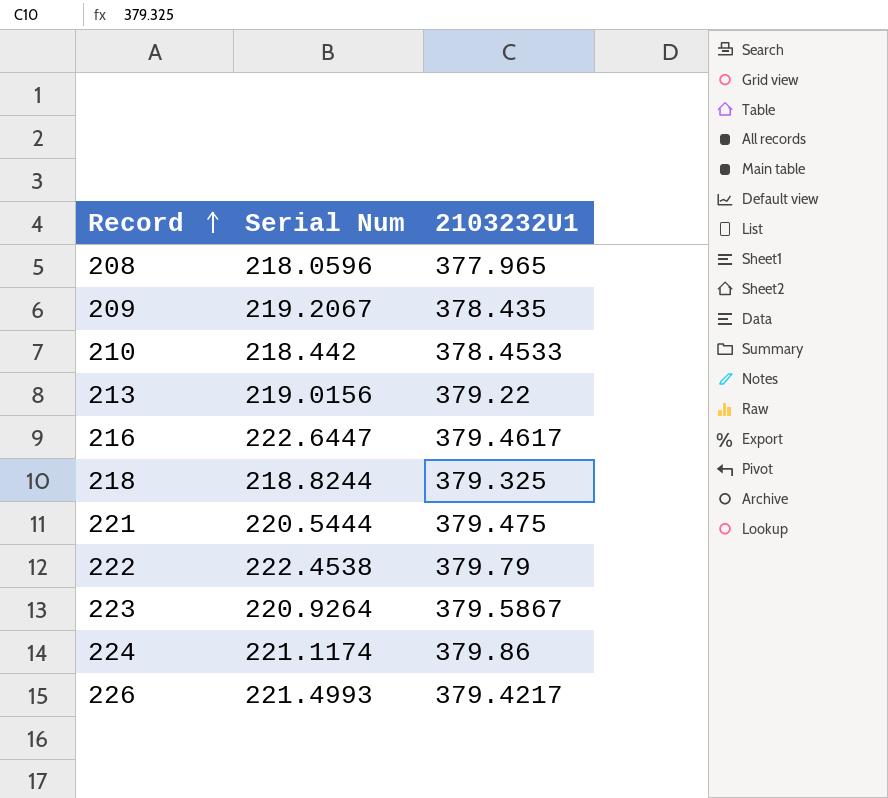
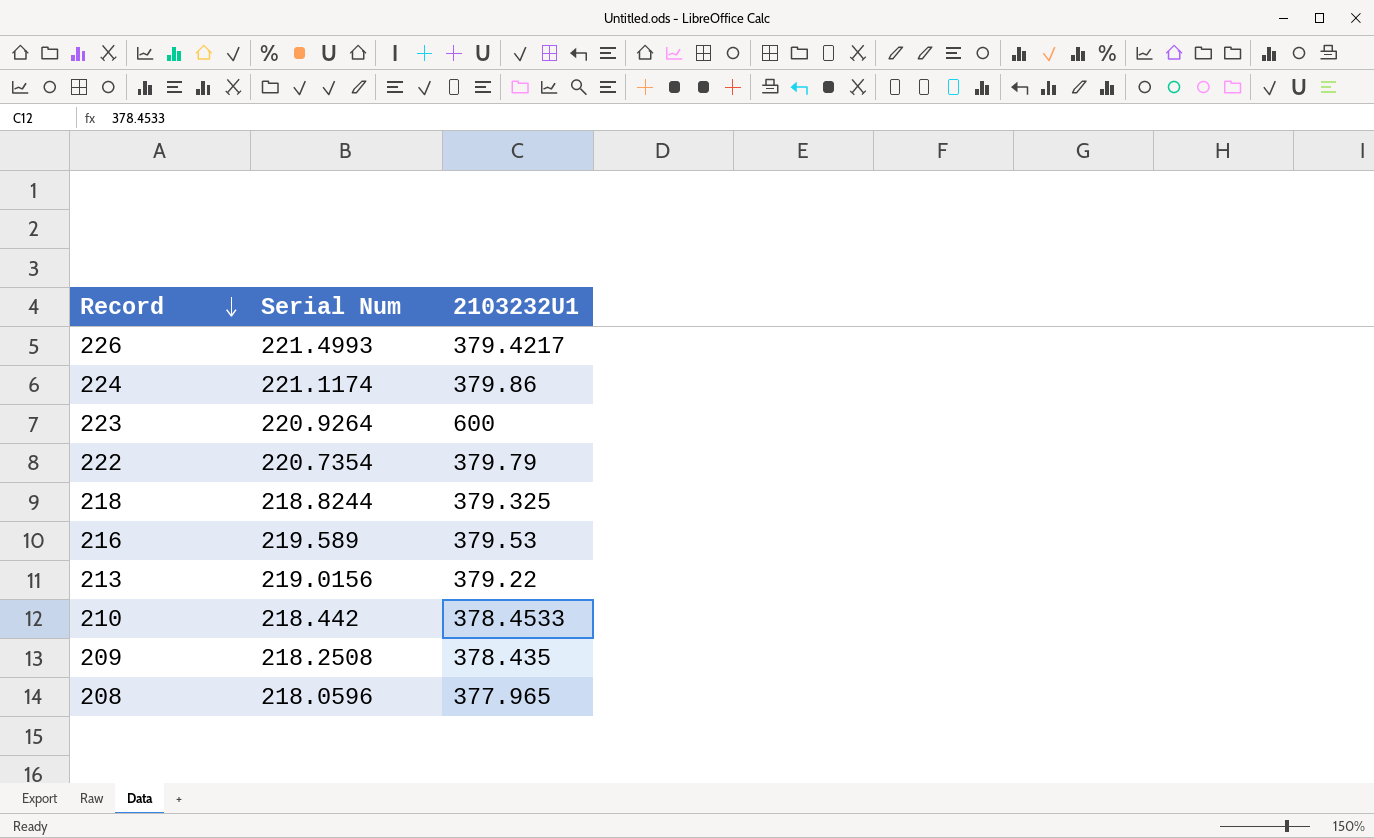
row order: Record ascending -> Record descending
row 221: 220.5444 | 379.475 -> none
223 | 2103232U1: 379.5867 -> 600
222 | Serial Num: 222.4538 -> 220.7354
216 | Serial Num: 222.6447 -> 219.589
216 | 2103232U1: 379.4617 -> 379.53
209 | Serial Num: 219.2067 -> 218.2508

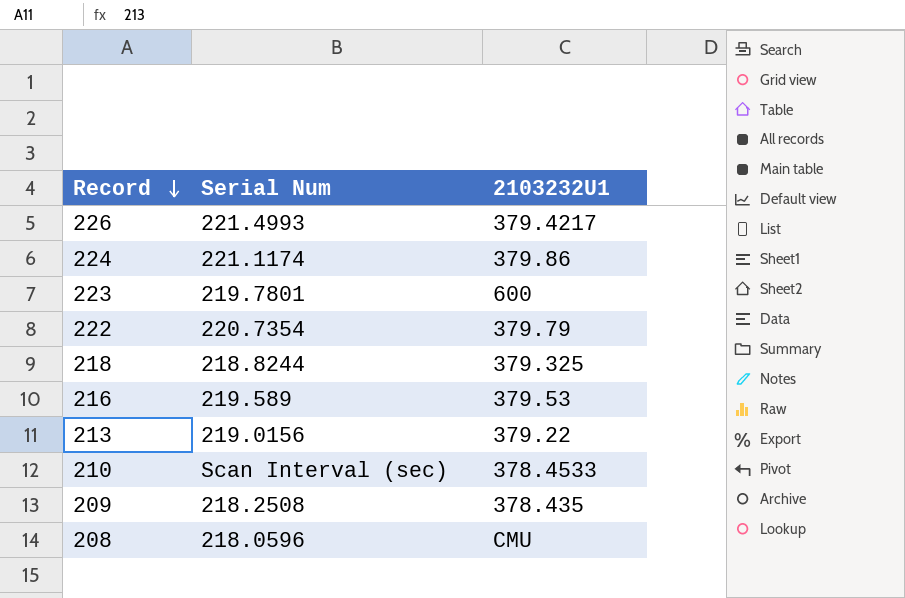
223 | Serial Num: 220.9264 -> 219.7801
210 | Serial Num: 218.442 -> Scan Interval (sec)
208 | 2103232U1: 377.965 -> CMU

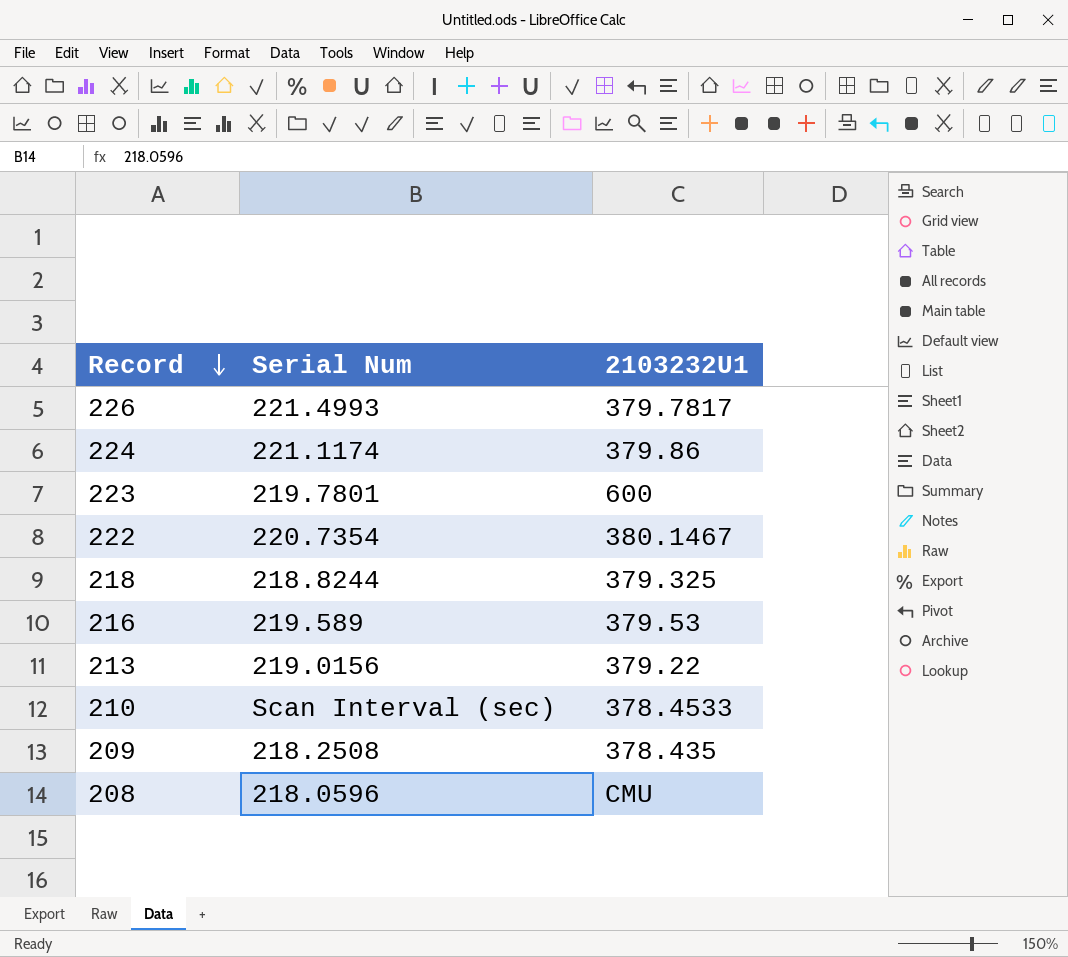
226 | 2103232U1: 379.4217 -> 379.7817
222 | 2103232U1: 379.79 -> 380.1467

